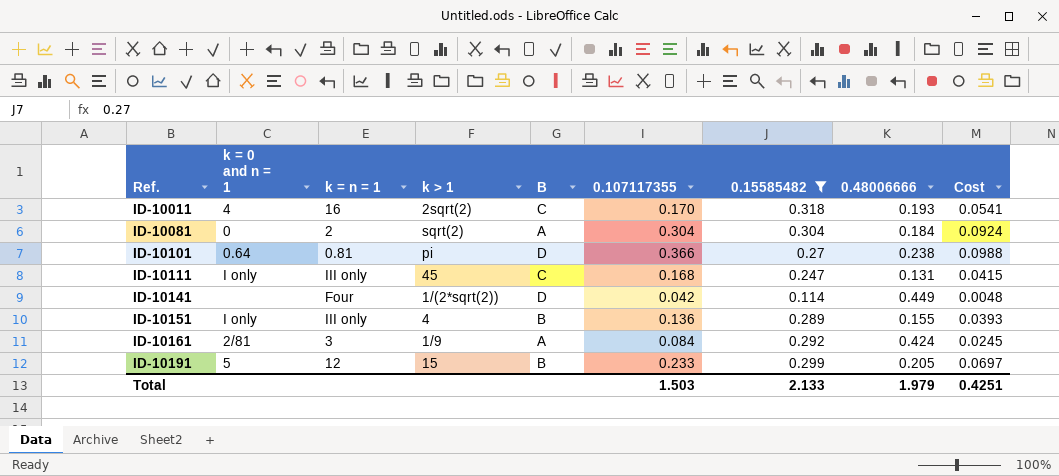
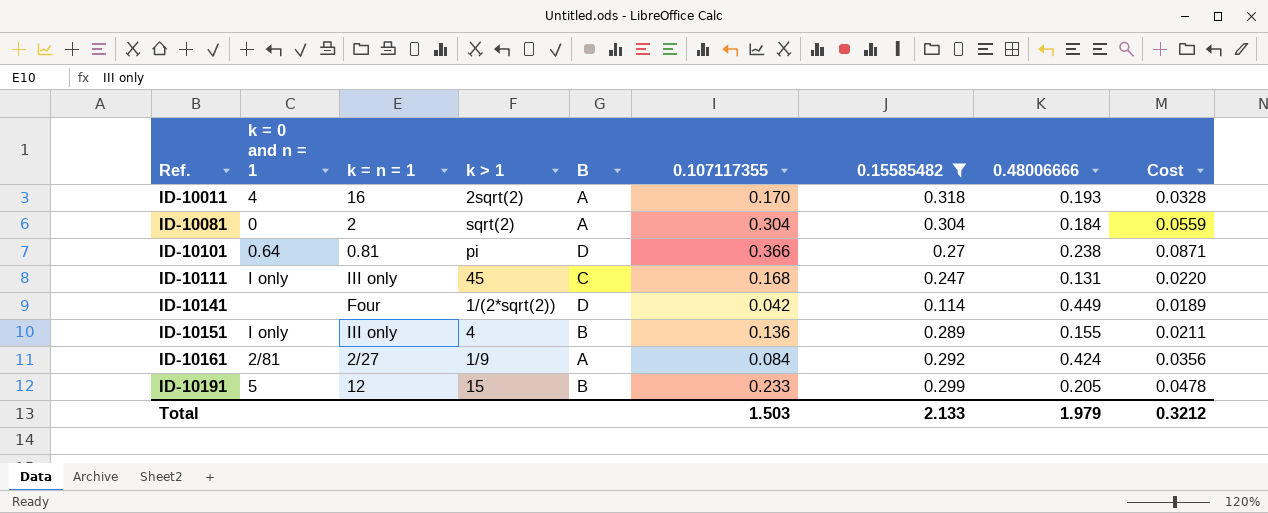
column Cost | formula: [0.107117355] * [0.15585482] -> [0.107117355] * [0.48006666]
ID-10011 | B: C -> A
ID-10161 | k = n = 1: 3 -> 2/27
Total | Cost: 0.4251 -> 0.3212

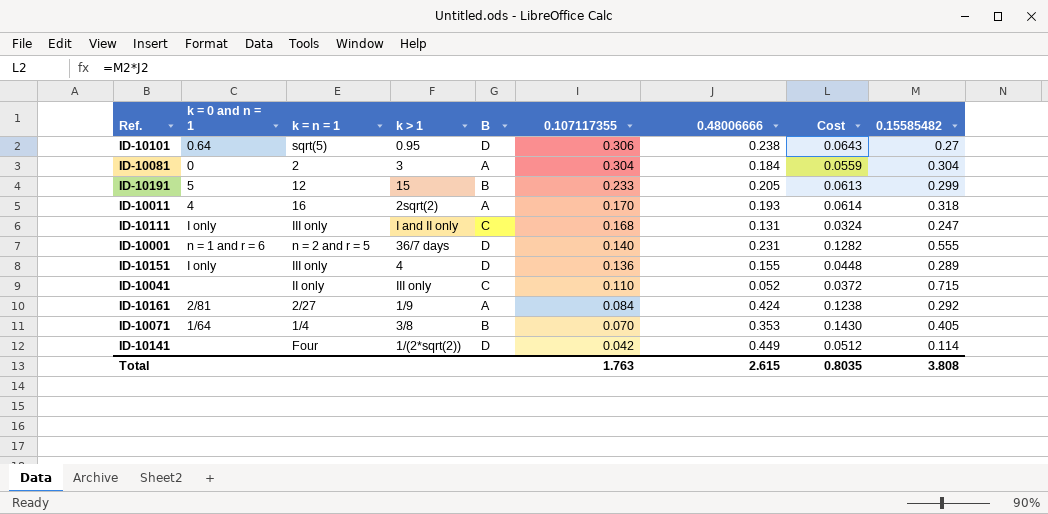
filter: 0.15585482 <= 0.318 -> none
row order: Ref. ascending -> 0.107117355 descending
column Cost | formula: [0.107117355] * [0.48006666] -> [0.48006666] * [0.15585482]
column 0.15585482 | position: 7 -> 9
ID-10101 | k = n = 1: 0.81 -> sqrt(5)
ID-10101 | k > 1: pi -> 0.95
ID-10101 | 0.107117355: 0.366 -> 0.306
ID-10081 | k > 1: sqrt(2) -> 3
ID-10111 | k > 1: 45 -> I and II only
ID-10151 | B: B -> D
Total | 0.107117355: 1.503 -> 1.763
Total | 0.48006666: 1.979 -> 2.615
Total | Cost: 0.3212 -> 0.8035
Total | 0.15585482: 2.133 -> 3.808

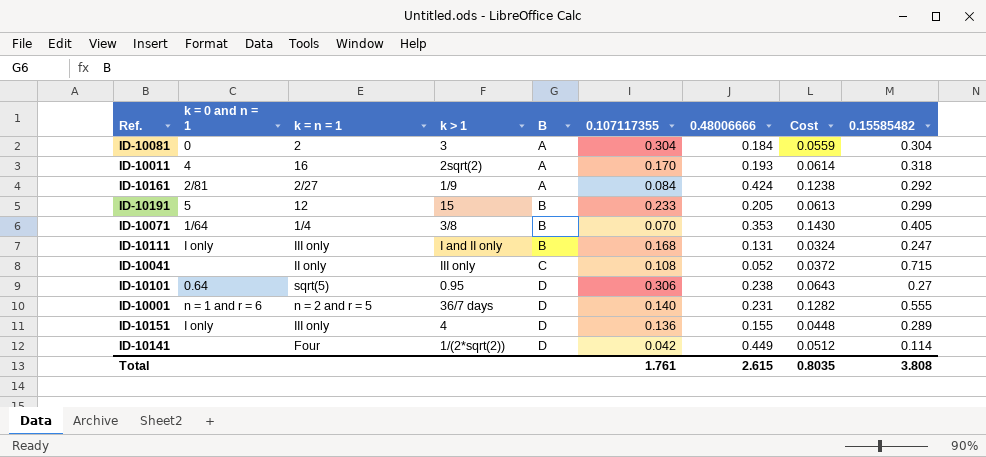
row order: 0.107117355 descending -> B ascending
ID-10111 | B: C -> B
ID-10041 | 0.107117355: 0.110 -> 0.108
Total | 0.107117355: 1.763 -> 1.761

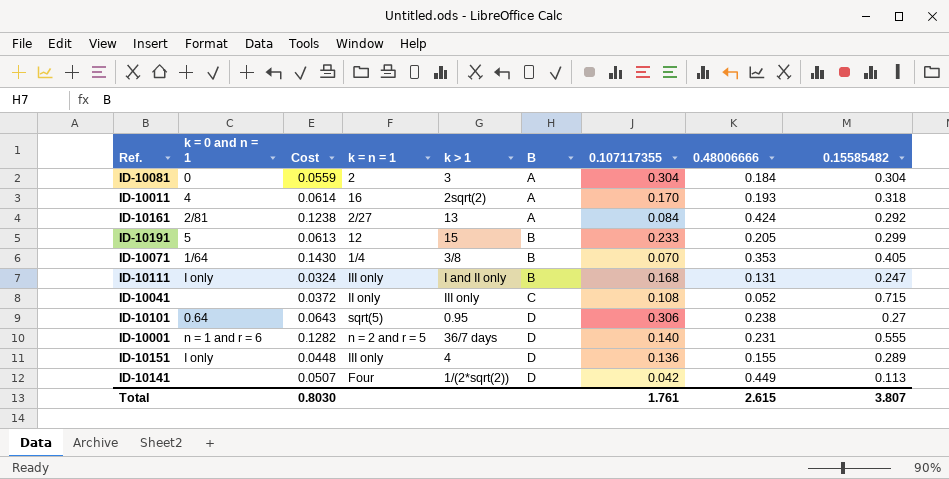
column Cost | position: 8 -> 3
ID-10161 | k > 1: 1/9 -> 13
ID-10141 | Cost: 0.0512 -> 0.0507
ID-10141 | 0.15585482: 0.114 -> 0.113
Total | Cost: 0.8035 -> 0.8030
Total | 0.15585482: 3.808 -> 3.807

